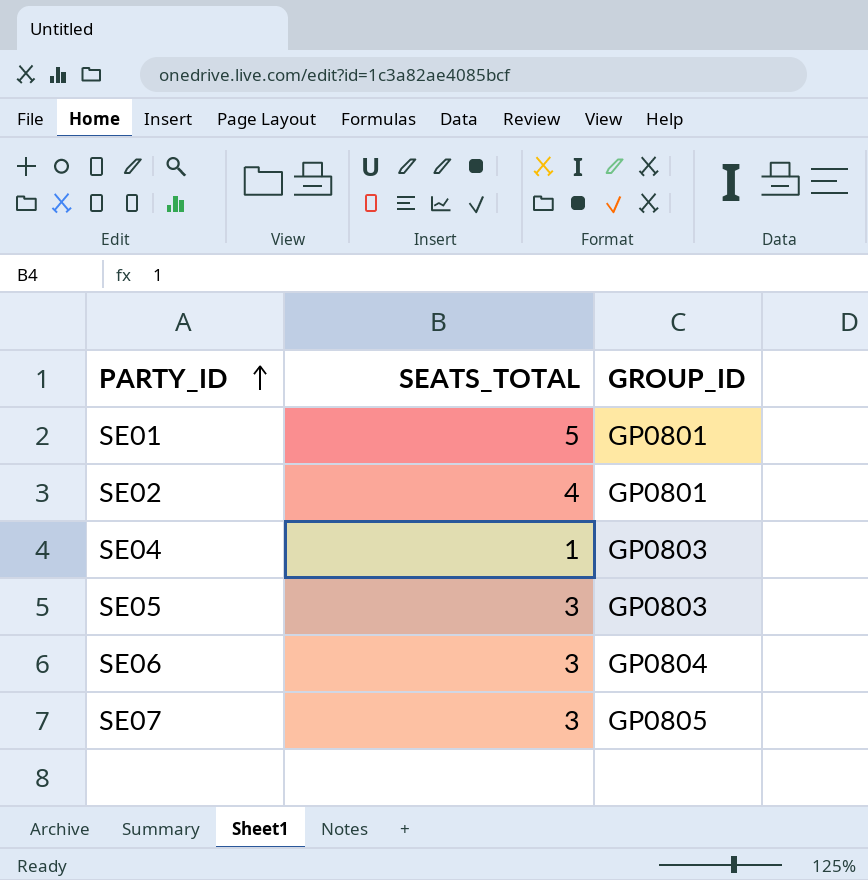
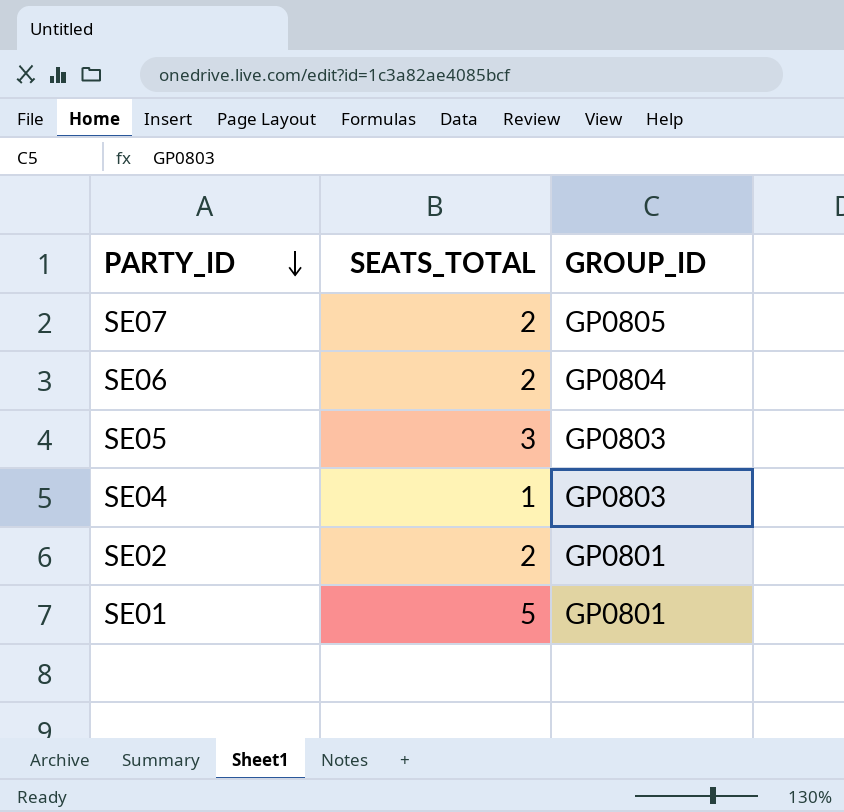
row order: PARTY_ID ascending -> PARTY_ID descending
SE07 | SEATS_TOTAL: 3 -> 2
SE06 | SEATS_TOTAL: 3 -> 2
SE02 | SEATS_TOTAL: 4 -> 2

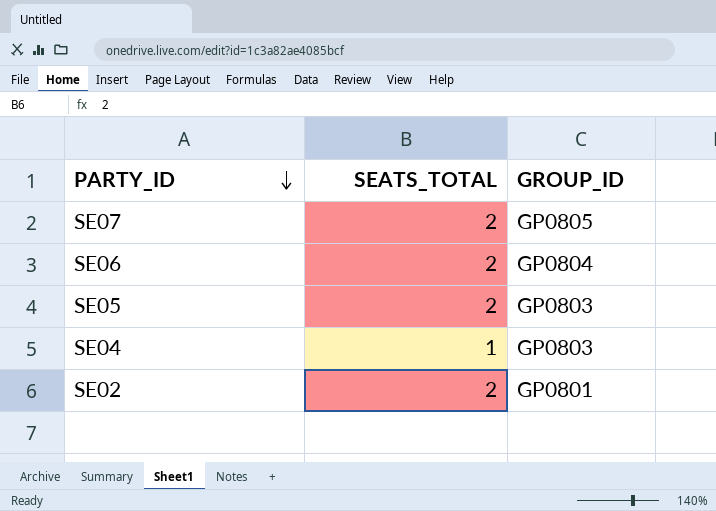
row SE01: 5 | GP0801 -> none
SE05 | SEATS_TOTAL: 3 -> 2

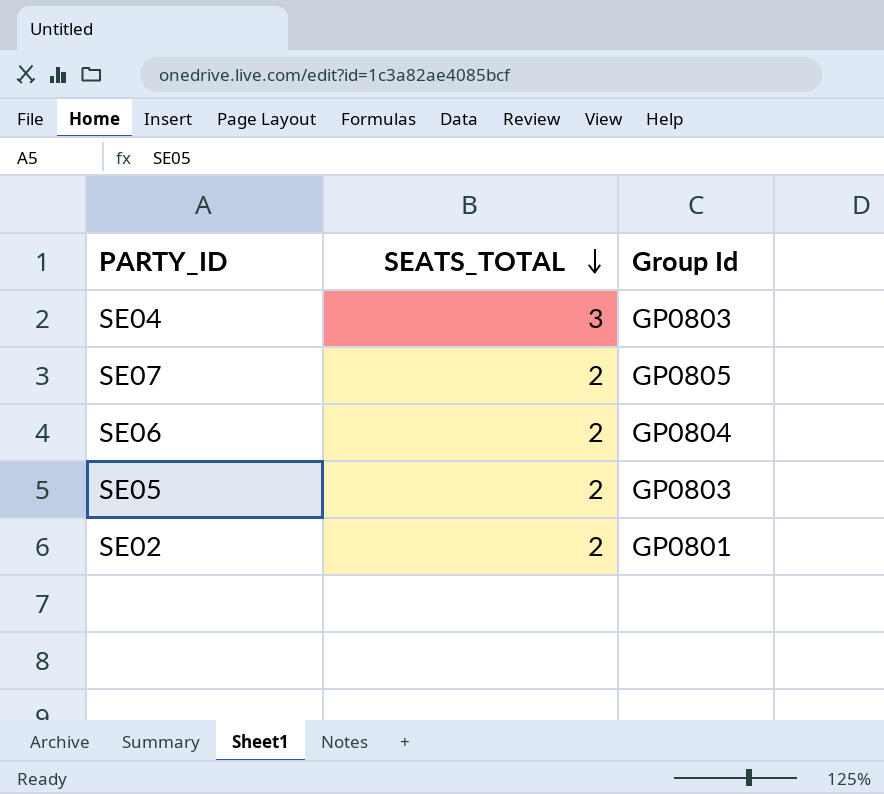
row order: PARTY_ID descending -> SEATS_TOTAL descending
column name: GROUP_ID -> Group Id
SE04 | SEATS_TOTAL: 1 -> 3

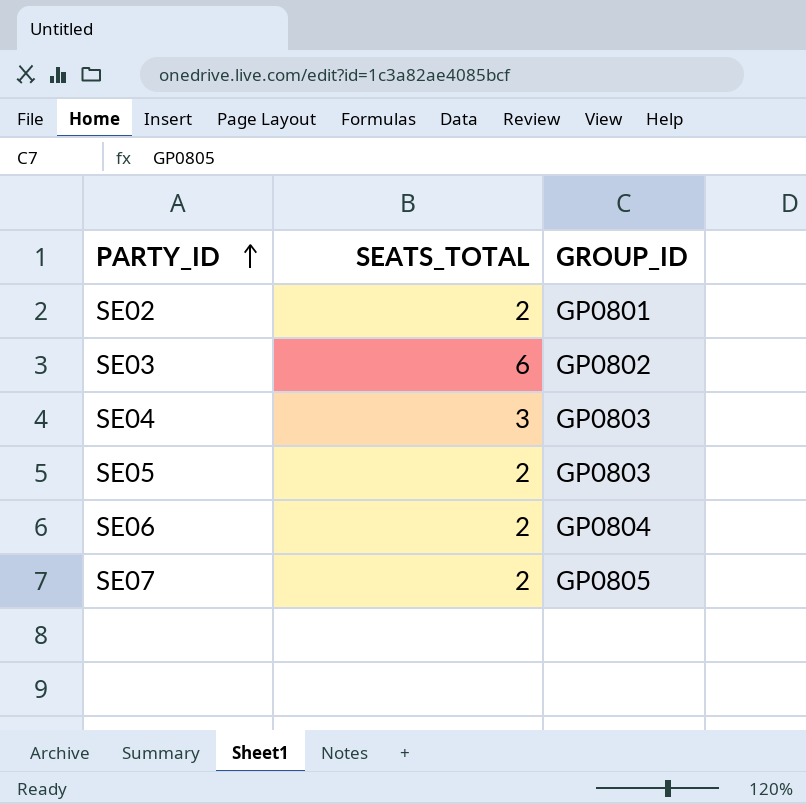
row order: SEATS_TOTAL descending -> PARTY_ID ascending
column name: Group Id -> GROUP_ID
row SE03: none -> 6 | GP0802

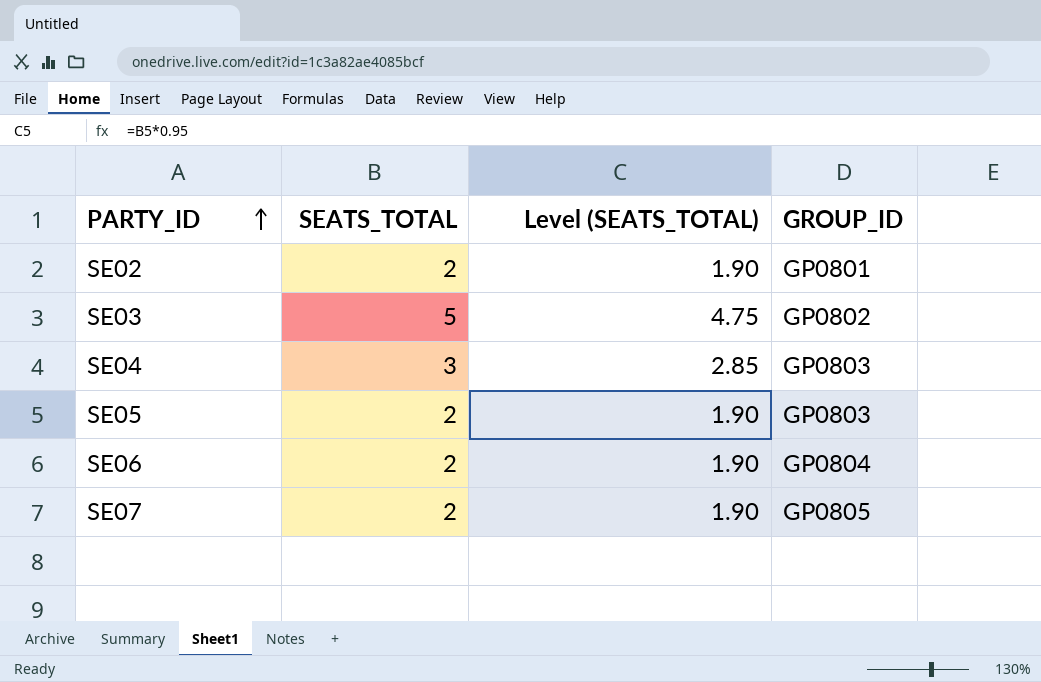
column Level (SEATS_TOTAL) | formula: none -> [SEATS_TOTAL] * 0.95
SE03 | SEATS_TOTAL: 6 -> 5

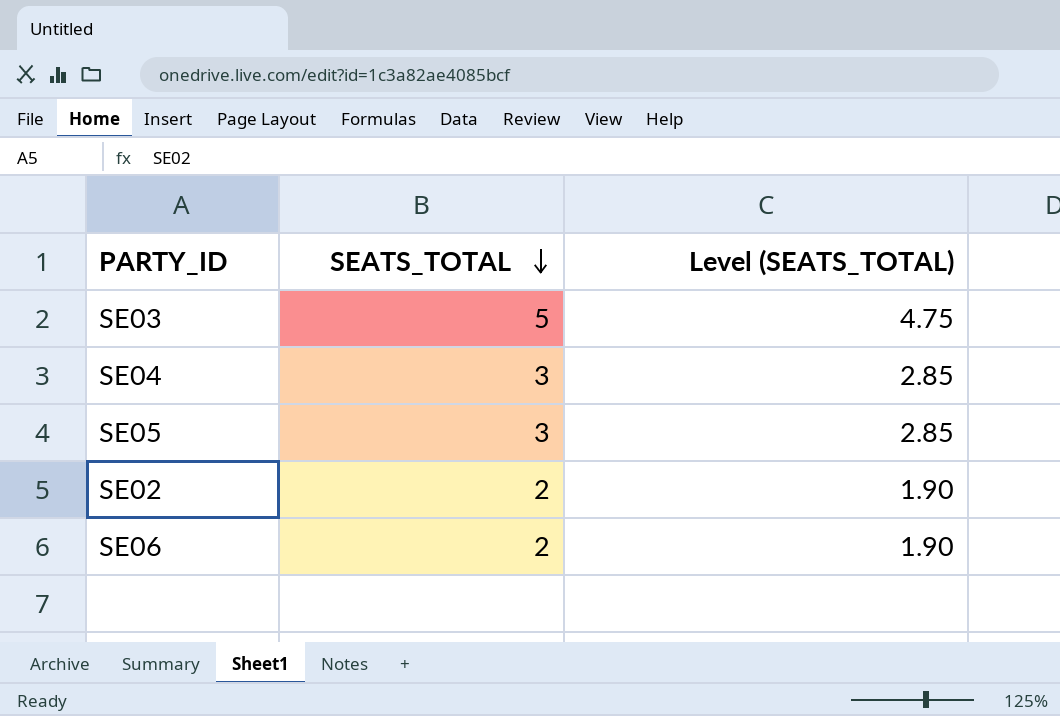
row order: PARTY_ID ascending -> SEATS_TOTAL descending
column GROUP_ID | position: 4 -> none
row SE07: 2 | 1.90 | GP0805 -> none
SE05 | SEATS_TOTAL: 2 -> 3
SE05 | Level (SEATS_TOTAL): 1.90 -> 2.85

